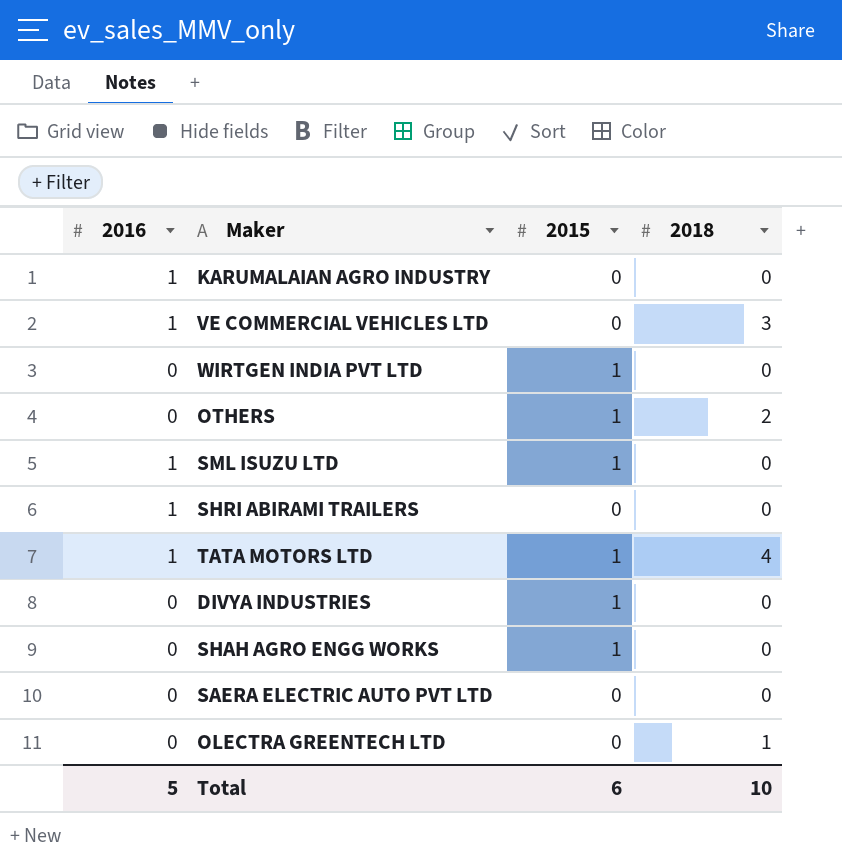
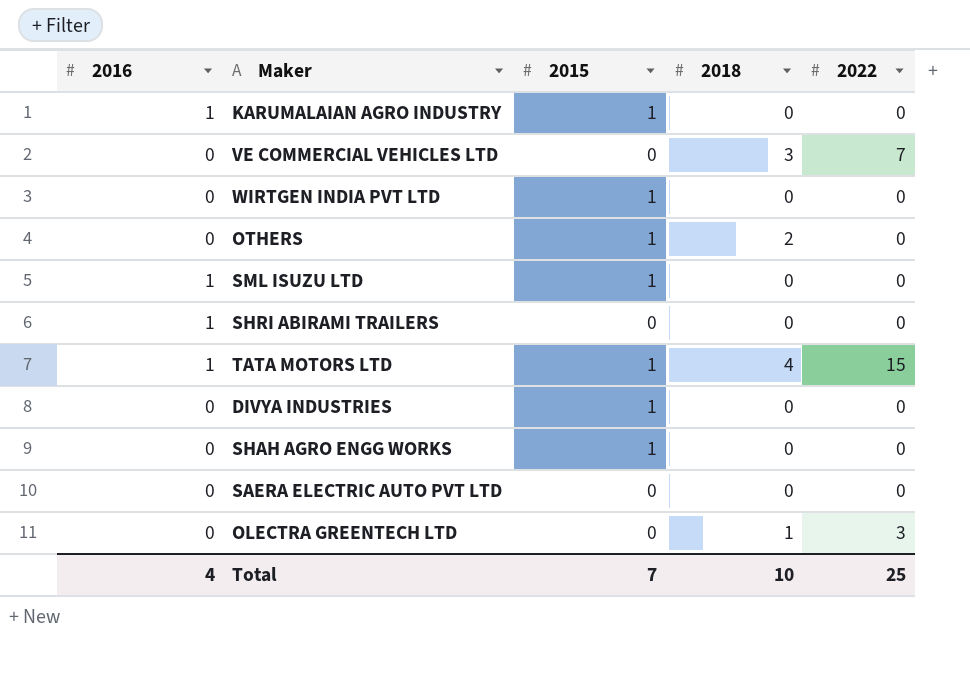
column 2022 | position: none -> 5
KARUMALAIAN AGRO INDUSTRY | 2015: 0 -> 1
VE COMMERCIAL VEHICLES LTD | 2016: 1 -> 0
Total | 2016: 5 -> 4
Total | 2015: 6 -> 7

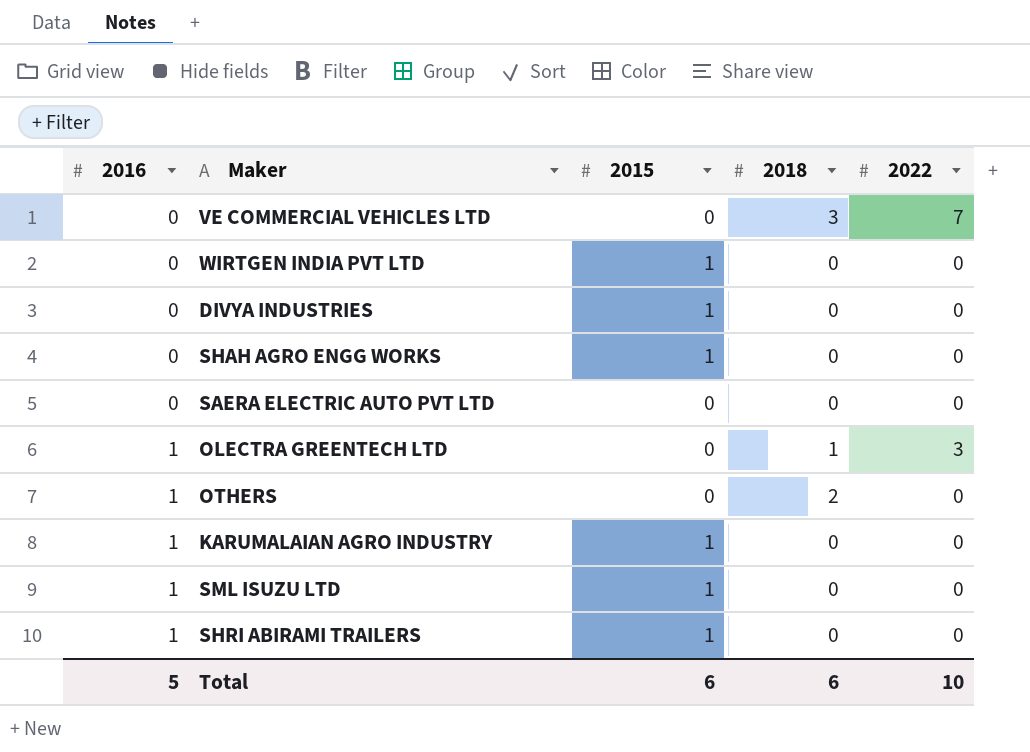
row order: none -> 2016 ascending
row TATA MOTORS LTD: 1 | 1 | 4 | 15 -> none
OLECTRA GREENTECH LTD | 2016: 0 -> 1
OTHERS | 2016: 0 -> 1
OTHERS | 2015: 1 -> 0
SHRI ABIRAMI TRAILERS | 2015: 0 -> 1
Total | 2016: 4 -> 5
Total | 2015: 7 -> 6
Total | 2018: 10 -> 6
Total | 2022: 25 -> 10

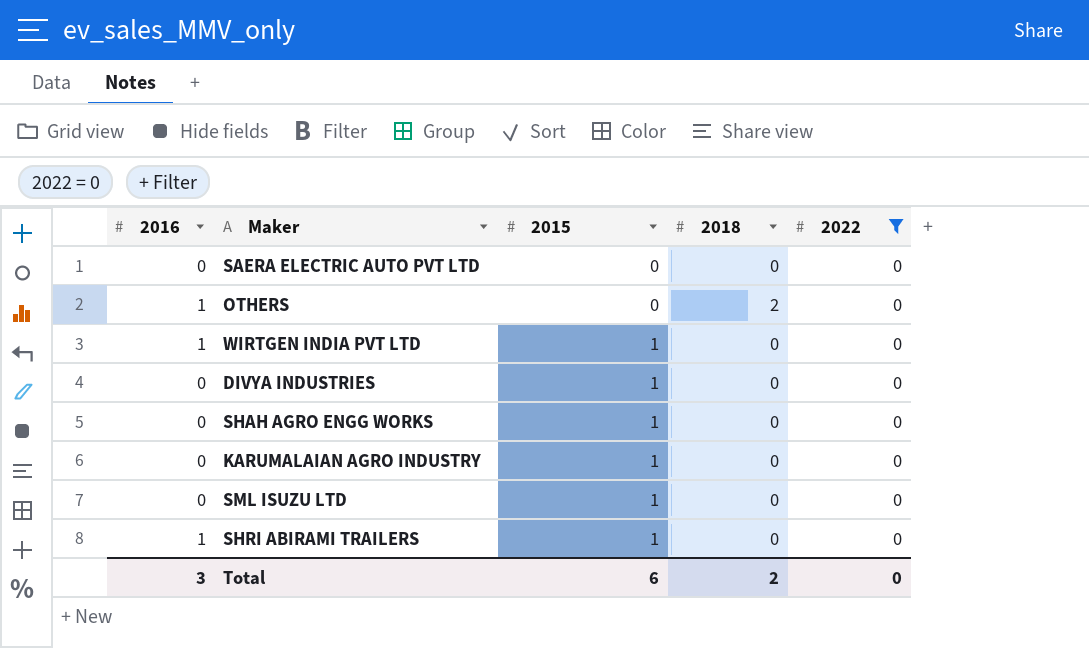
filter: none -> 2022 = 0
row order: 2016 ascending -> 2015 ascending
WIRTGEN INDIA PVT LTD | 2016: 0 -> 1
KARUMALAIAN AGRO INDUSTRY | 2016: 1 -> 0
SML ISUZU LTD | 2016: 1 -> 0
Total | 2016: 5 -> 3
Total | 2018: 6 -> 2
Total | 2022: 10 -> 0

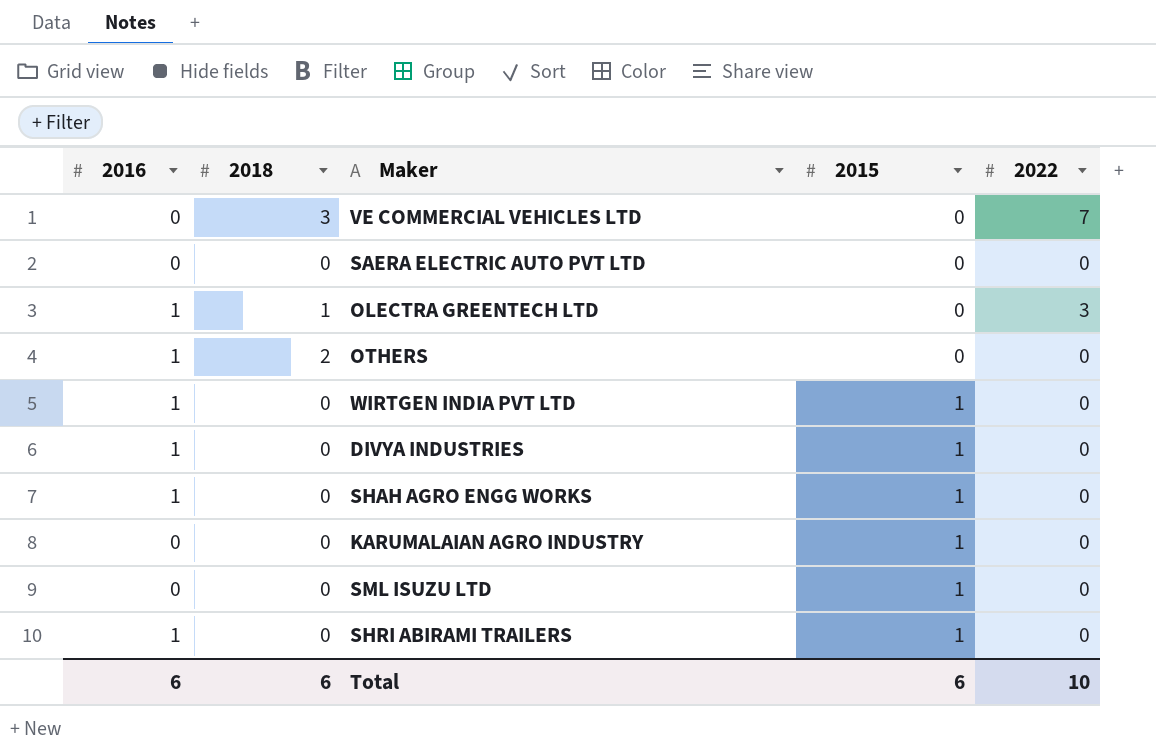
filter: 2022 = 0 -> none
column 2018 | position: 4 -> 2
DIVYA INDUSTRIES | 2016: 0 -> 1
SHAH AGRO ENGG WORKS | 2016: 0 -> 1
Total | 2016: 3 -> 6
Total | 2018: 2 -> 6
Total | 2022: 0 -> 10

